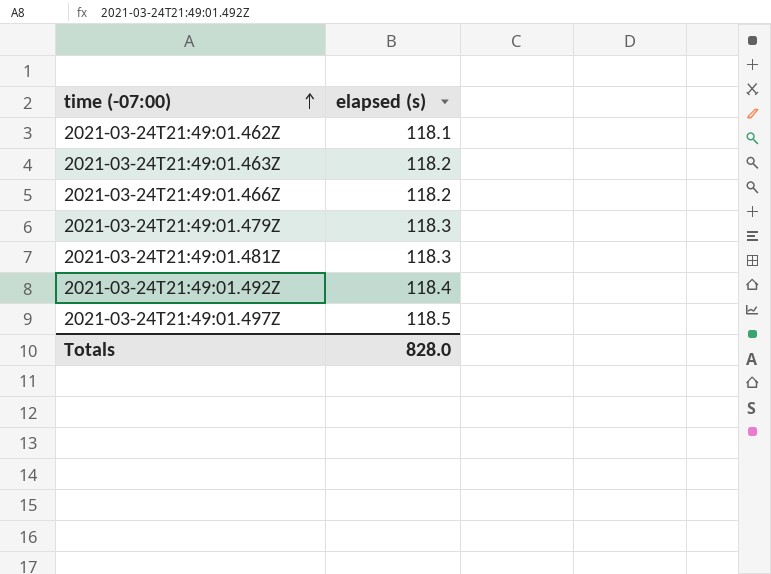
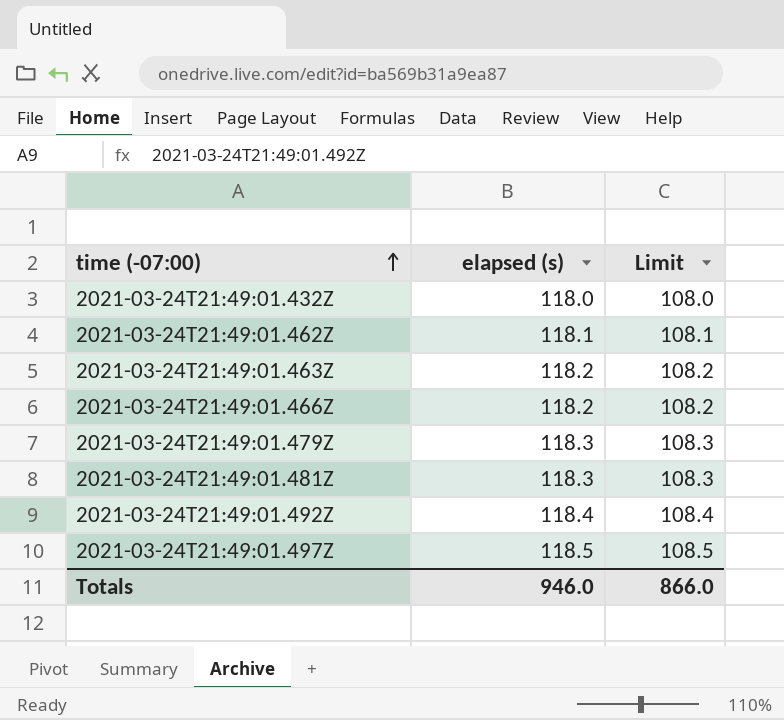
column Limit | formula: none -> [elapsed (s)] - 10
row 2021-03-24T21:49:01.432Z: none -> 118.0 | 108.0
Totals | elapsed (s): 828.0 -> 946.0

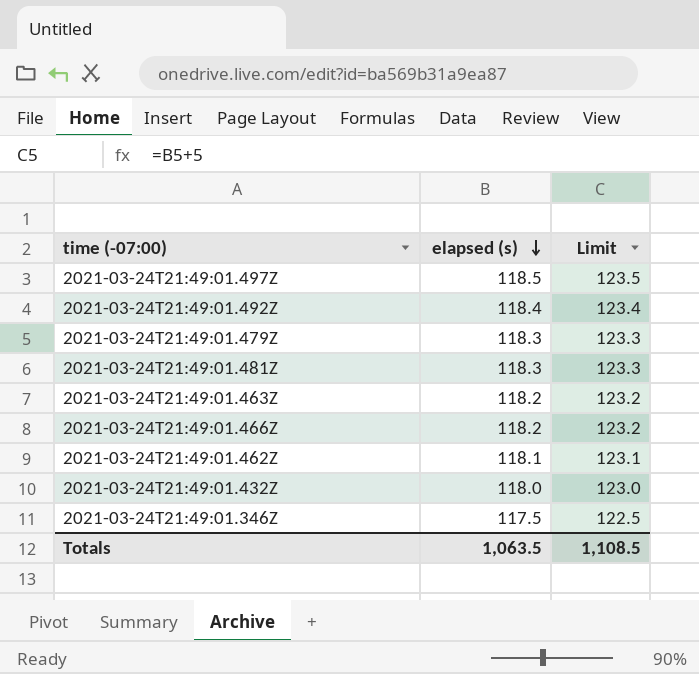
row order: time (-07:00) ascending -> elapsed (s) descending
column Limit | formula: [elapsed (s)] - 10 -> [elapsed (s)] + 5
row 2021-03-24T21:49:01.346Z: none -> 117.5 | 122.5
Totals | elapsed (s): 946.0 -> 1,063.5
Totals | Limit: 866.0 -> 1,108.5

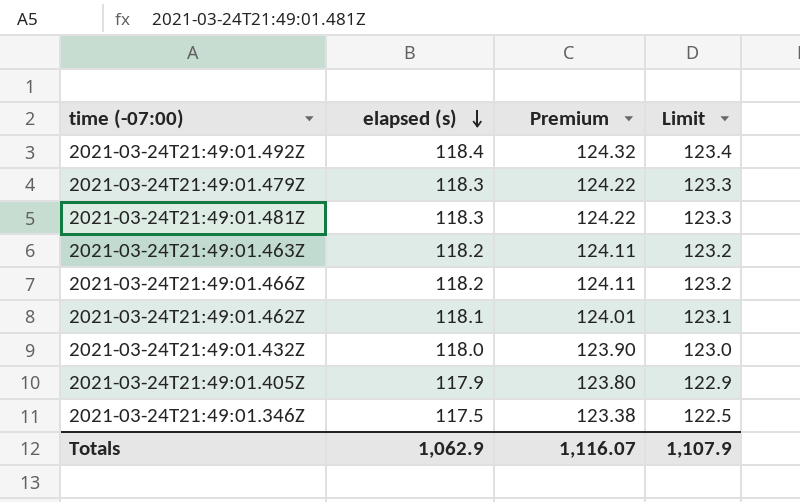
column Premium | formula: none -> [elapsed (s)] * 1.05
row 2021-03-24T21:49:01.497Z: 118.5 | 123.5 -> none
row 2021-03-24T21:49:01.405Z: none -> 117.9 | 123.80 | 122.9
Totals | elapsed (s): 1,063.5 -> 1,062.9
Totals | Limit: 1,108.5 -> 1,107.9

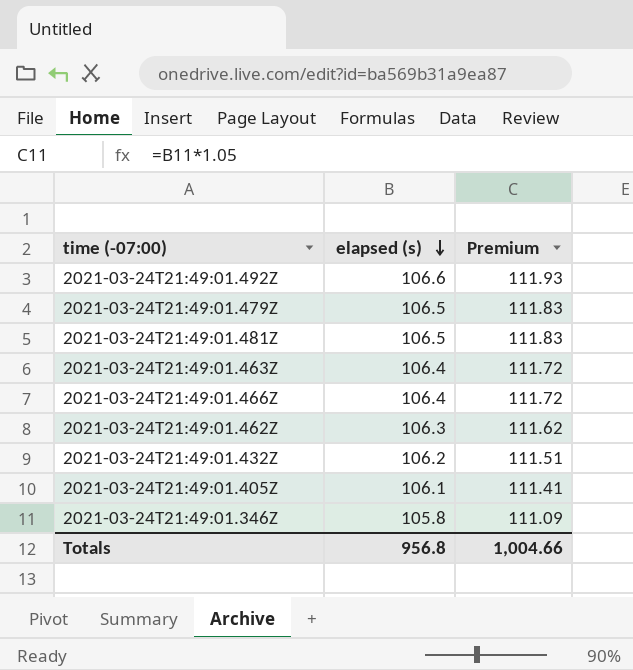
column Limit | formula: [elapsed (s)] + 5 -> none
2021-03-24T21:49:01.492Z | elapsed (s): 118.4 -> 106.6
2021-03-24T21:49:01.492Z | Premium: 124.32 -> 111.93
2021-03-24T21:49:01.479Z | elapsed (s): 118.3 -> 106.5
2021-03-24T21:49:01.479Z | Premium: 124.22 -> 111.83
2021-03-24T21:49:01.481Z | elapsed (s): 118.3 -> 106.5
2021-03-24T21:49:01.481Z | Premium: 124.22 -> 111.83
2021-03-24T21:49:01.463Z | elapsed (s): 118.2 -> 106.4
2021-03-24T21:49:01.463Z | Premium: 124.11 -> 111.72
2021-03-24T21:49:01.466Z | elapsed (s): 118.2 -> 106.4
2021-03-24T21:49:01.466Z | Premium: 124.11 -> 111.72
2021-03-24T21:49:01.462Z | elapsed (s): 118.1 -> 106.3
2021-03-24T21:49:01.462Z | Premium: 124.01 -> 111.62
2021-03-24T21:49:01.432Z | elapsed (s): 118.0 -> 106.2
2021-03-24T21:49:01.432Z | Premium: 123.90 -> 111.51
2021-03-24T21:49:01.405Z | elapsed (s): 117.9 -> 106.1
2021-03-24T21:49:01.405Z | Premium: 123.80 -> 111.41
2021-03-24T21:49:01.346Z | elapsed (s): 117.5 -> 105.8
2021-03-24T21:49:01.346Z | Premium: 123.38 -> 111.09
Totals | elapsed (s): 1,062.9 -> 956.8
Totals | Premium: 1,116.07 -> 1,004.66

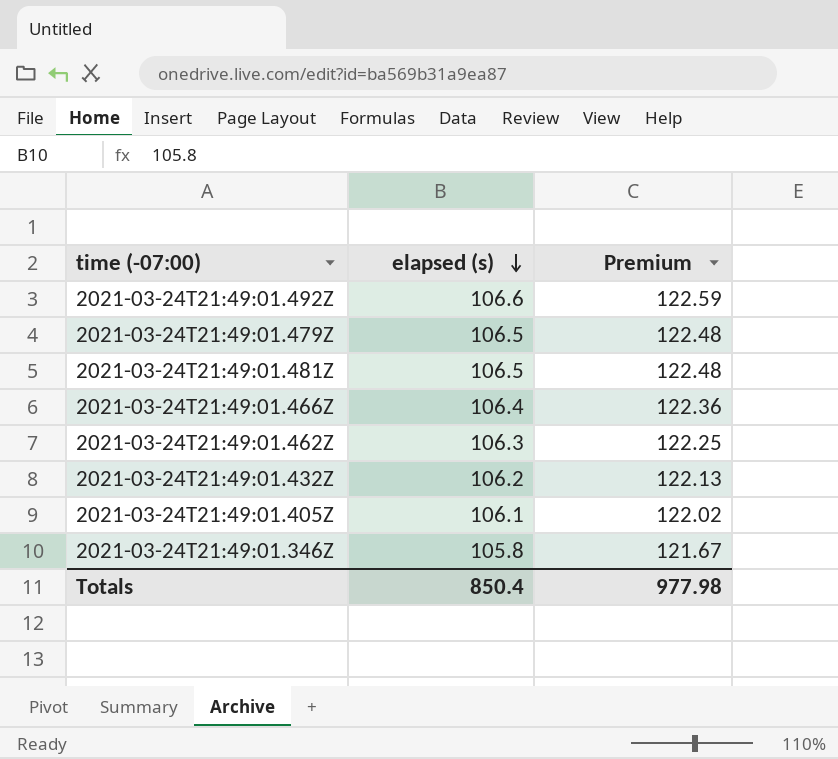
column Premium | formula: [elapsed (s)] * 1.05 -> [elapsed (s)] * 1.15
row 2021-03-24T21:49:01.463Z: 106.4 | 111.72 -> none
Totals | elapsed (s): 956.8 -> 850.4
Totals | Premium: 1,004.66 -> 977.98

